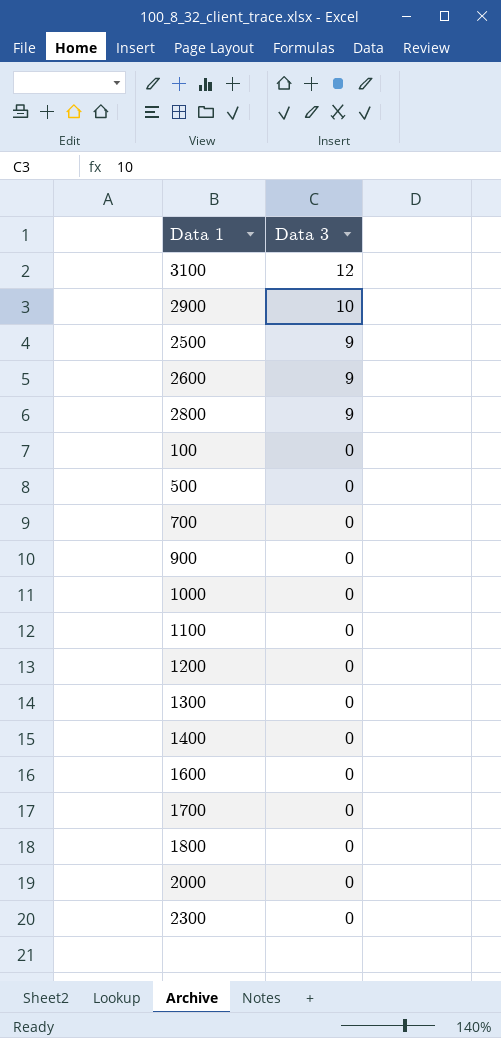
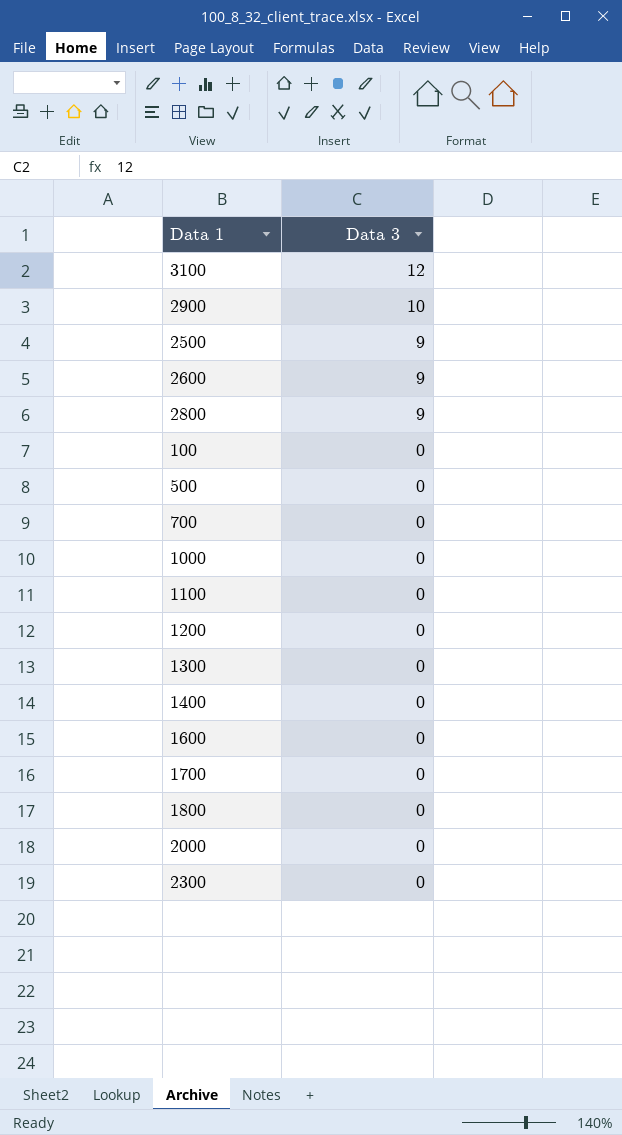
row 900: 0 -> none

